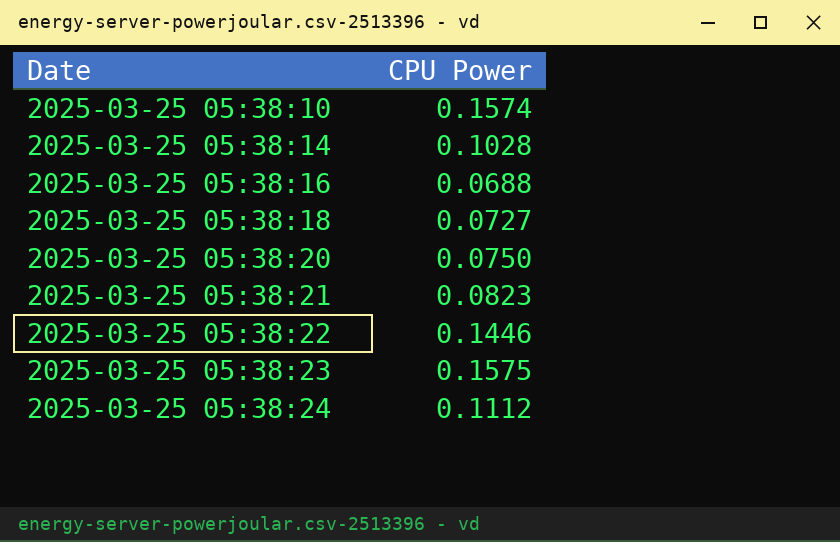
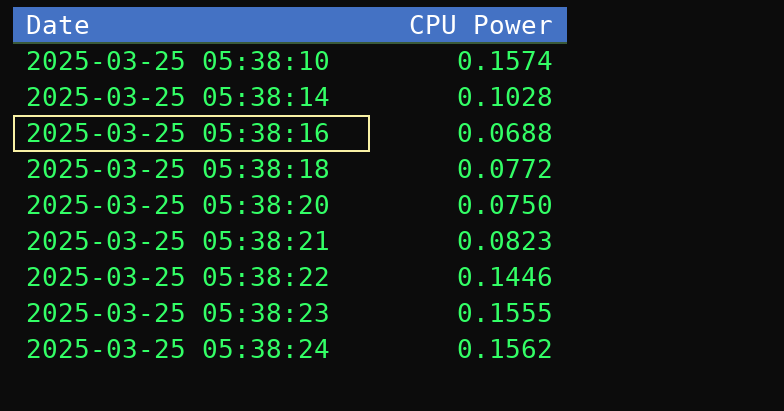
2025-03-25 05:38:18 | CPU Power: 0.0727 -> 0.0772
2025-03-25 05:38:23 | CPU Power: 0.1575 -> 0.1555
2025-03-25 05:38:24 | CPU Power: 0.1112 -> 0.1562

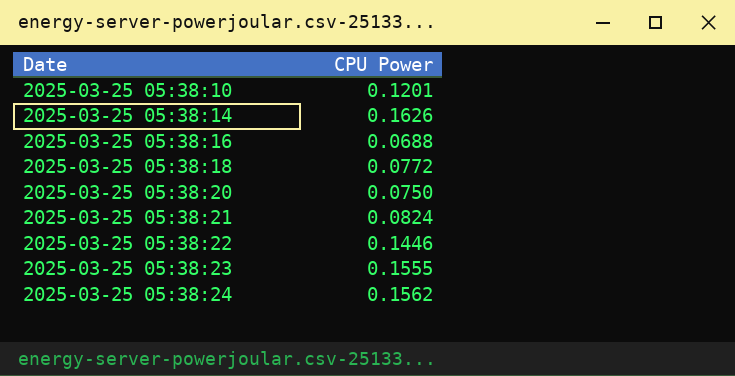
2025-03-25 05:38:10 | CPU Power: 0.1574 -> 0.1201
2025-03-25 05:38:14 | CPU Power: 0.1028 -> 0.1626
2025-03-25 05:38:21 | CPU Power: 0.0823 -> 0.0824

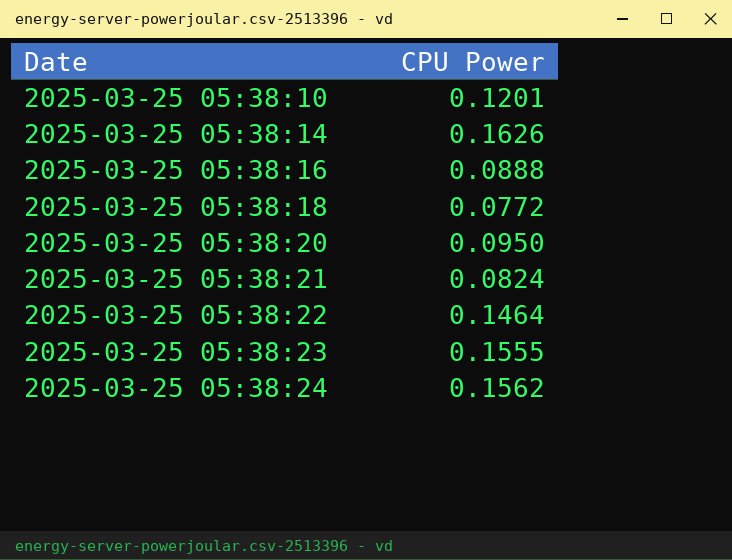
2025-03-25 05:38:16 | CPU Power: 0.0688 -> 0.0888
2025-03-25 05:38:20 | CPU Power: 0.0750 -> 0.0950
2025-03-25 05:38:22 | CPU Power: 0.1446 -> 0.1464

